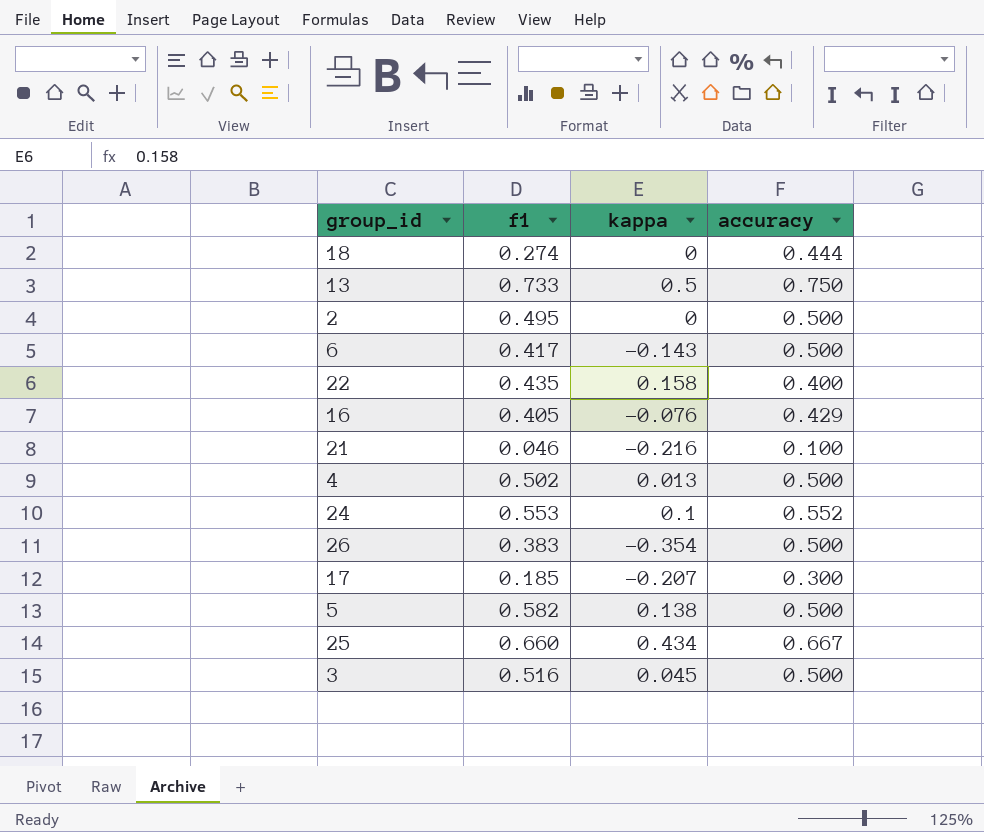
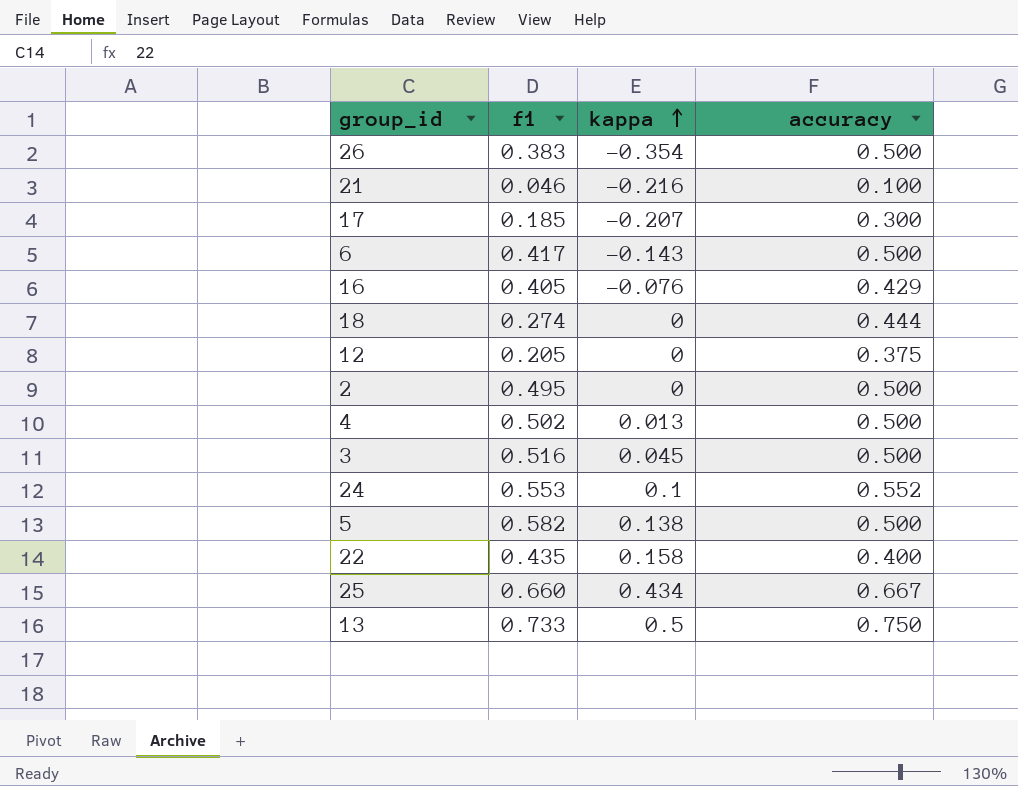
row order: none -> kappa ascending
row 12: none -> 0.205 | 0 | 0.375

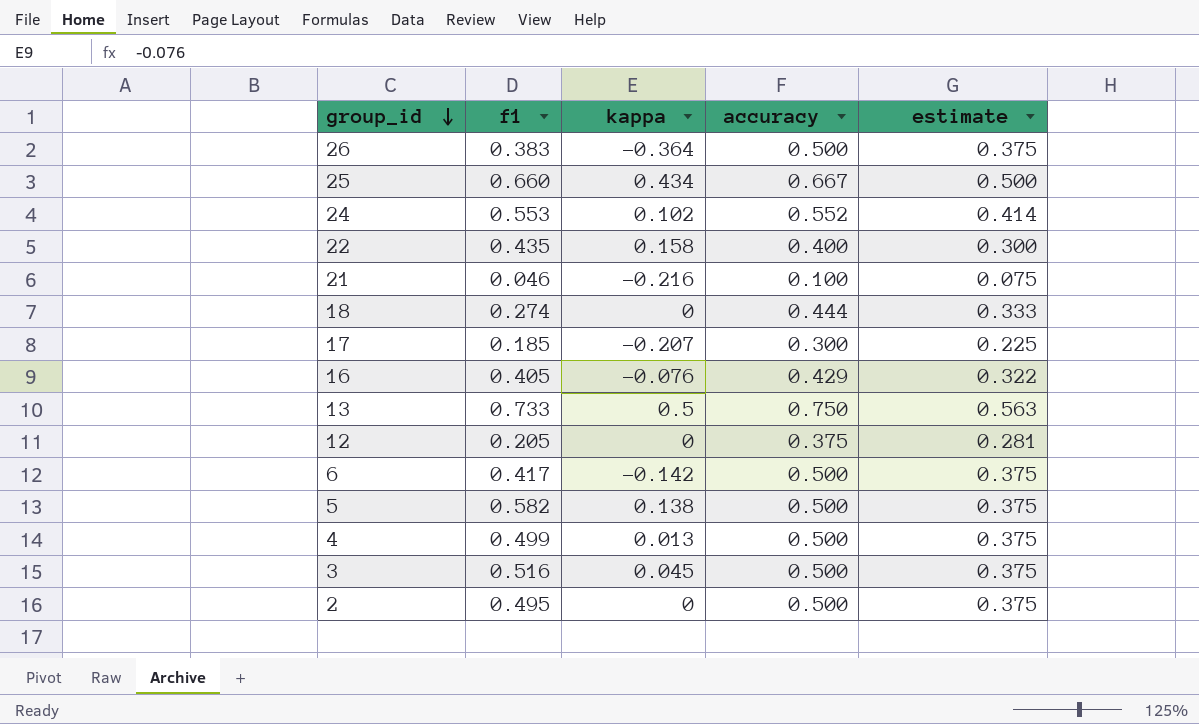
row order: kappa ascending -> group_id descending
column estimate | formula: none -> [accuracy] * 0.75
26 | kappa: -0.354 -> -0.364
24 | kappa: 0.1 -> 0.102
6 | kappa: -0.143 -> -0.142
4 | f1: 0.502 -> 0.499

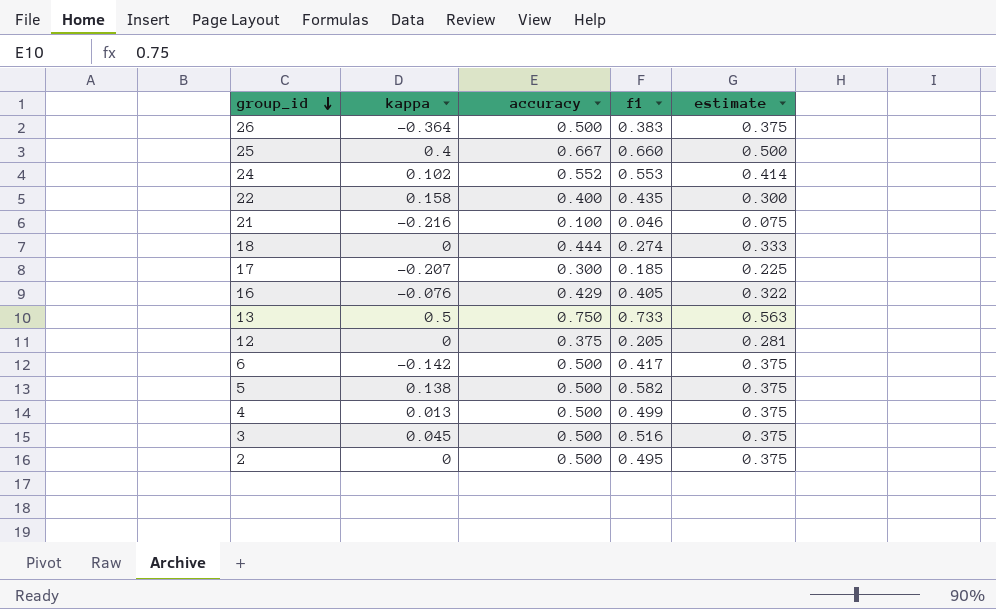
column f1 | position: 2 -> 4
25 | kappa: 0.434 -> 0.4

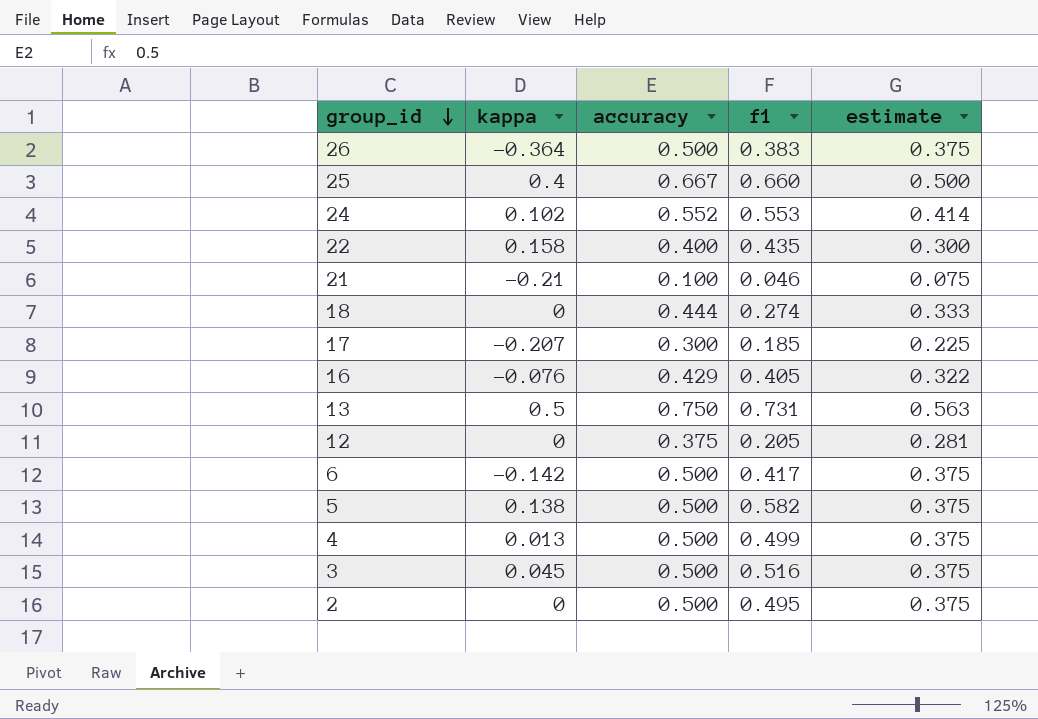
21 | kappa: -0.216 -> -0.21
13 | f1: 0.733 -> 0.731

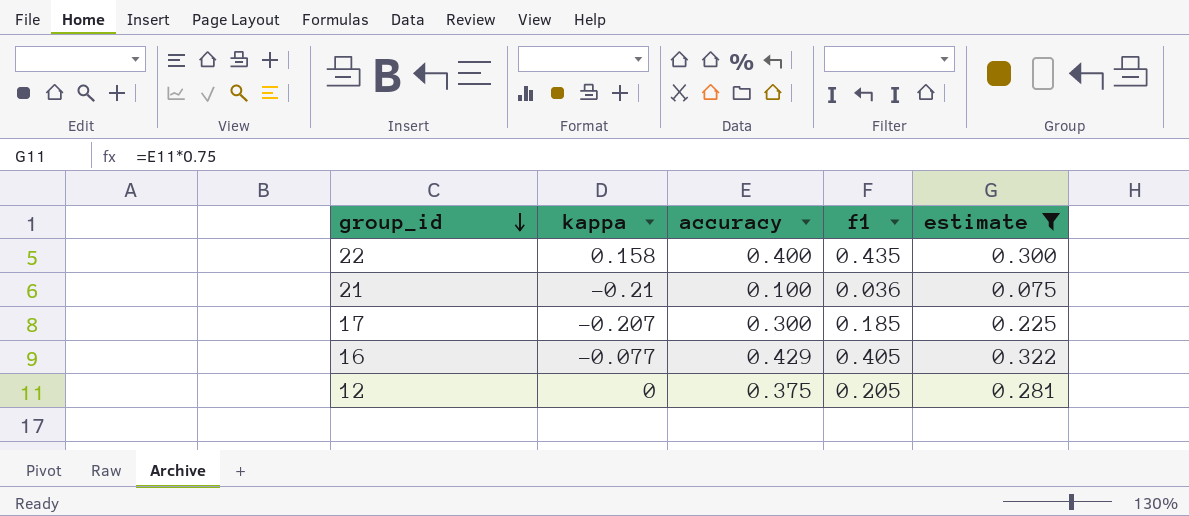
filter: none -> estimate <= 0.322
21 | f1: 0.046 -> 0.036
16 | kappa: -0.076 -> -0.077

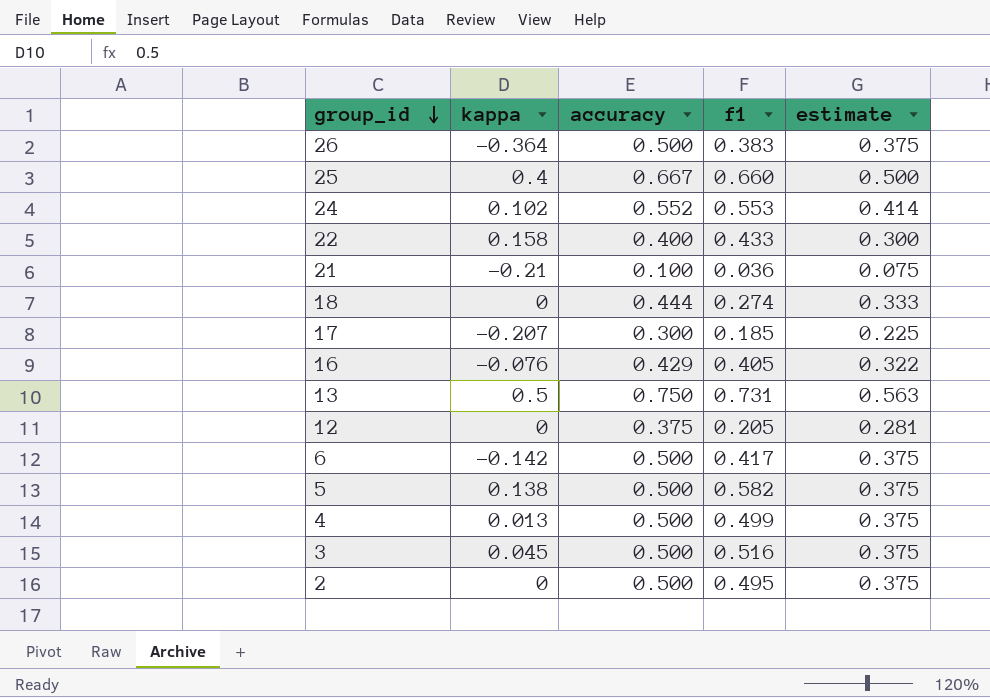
filter: estimate <= 0.322 -> none
22 | f1: 0.435 -> 0.433
16 | kappa: -0.077 -> -0.076

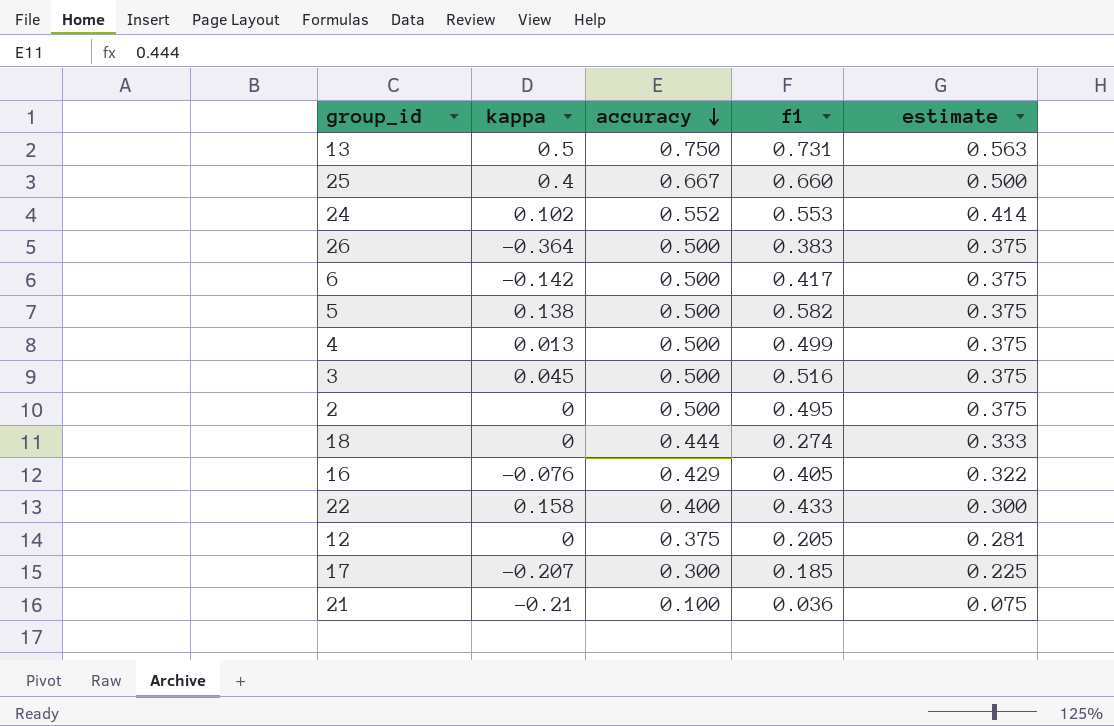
row order: group_id descending -> accuracy descending

